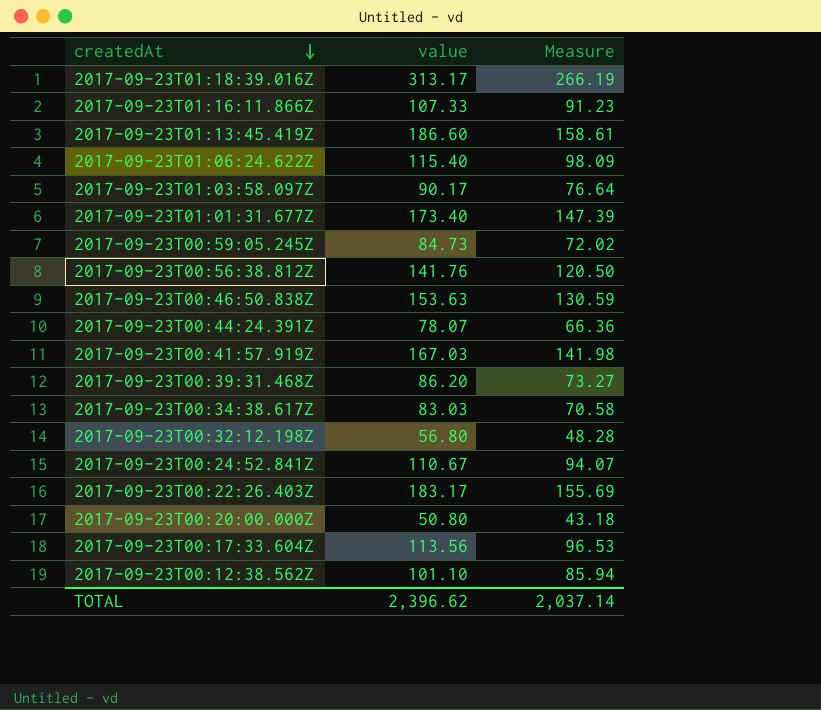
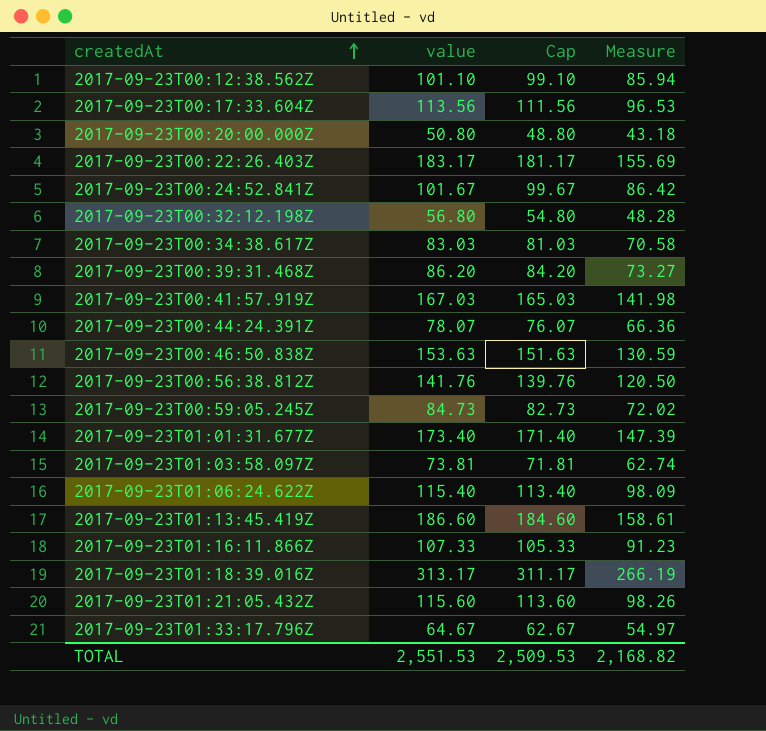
row order: createdAt descending -> createdAt ascending
column Cap | formula: none -> [value] - 2
2017-09-23T00:24:52.841Z | value: 110.67 -> 101.67
2017-09-23T00:24:52.841Z | Measure: 94.07 -> 86.42
2017-09-23T01:03:58.097Z | value: 90.17 -> 73.81
2017-09-23T01:03:58.097Z | Measure: 76.64 -> 62.74
row 2017-09-23T01:21:05.432Z: none -> 115.60 | 113.60 | 98.26
row 2017-09-23T01:33:17.796Z: none -> 64.67 | 62.67 | 54.97
TOTAL | value: 2,396.62 -> 2,551.53
TOTAL | Measure: 2,037.14 -> 2,168.82

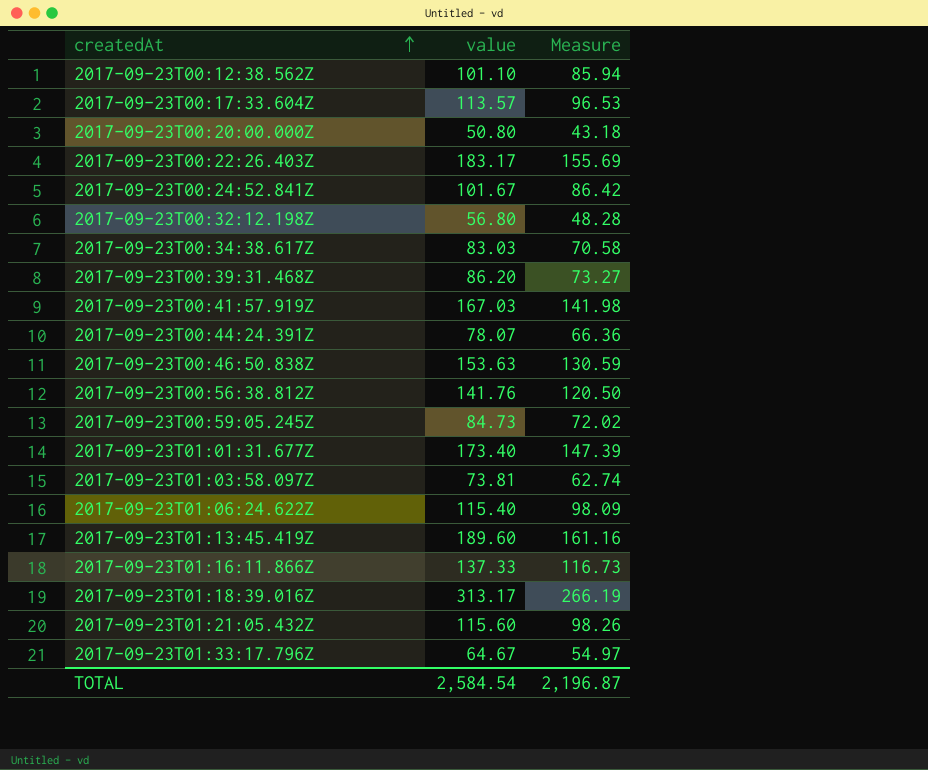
column Cap | formula: [value] - 2 -> none
2017-09-23T00:17:33.604Z | value: 113.56 -> 113.57
2017-09-23T01:13:45.419Z | value: 186.60 -> 189.60
2017-09-23T01:13:45.419Z | Measure: 158.61 -> 161.16
2017-09-23T01:16:11.866Z | value: 107.33 -> 137.33
2017-09-23T01:16:11.866Z | Measure: 91.23 -> 116.73
TOTAL | value: 2,551.53 -> 2,584.54
TOTAL | Measure: 2,168.82 -> 2,196.87

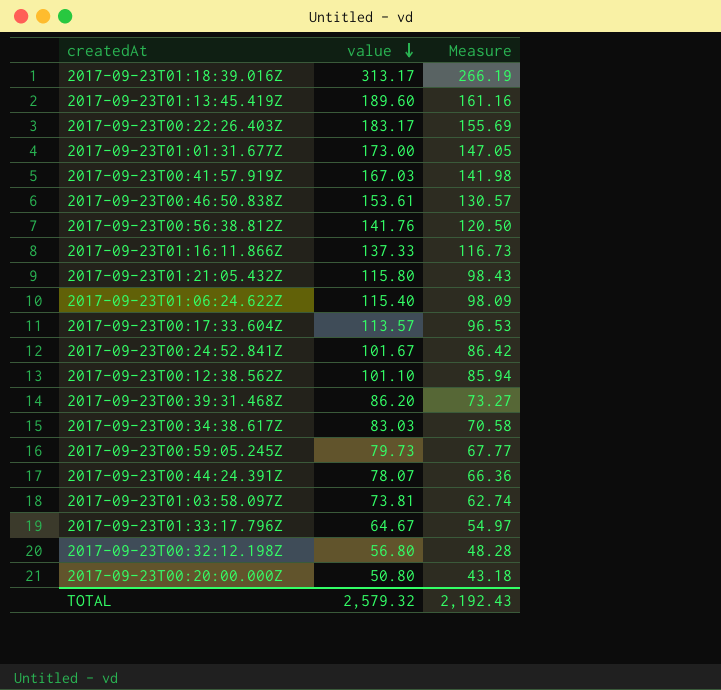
row order: createdAt ascending -> value descending
2017-09-23T01:01:31.677Z | value: 173.40 -> 173.00
2017-09-23T01:01:31.677Z | Measure: 147.39 -> 147.05
2017-09-23T00:46:50.838Z | value: 153.63 -> 153.61
2017-09-23T00:46:50.838Z | Measure: 130.59 -> 130.57
2017-09-23T01:21:05.432Z | value: 115.60 -> 115.80
2017-09-23T01:21:05.432Z | Measure: 98.26 -> 98.43
2017-09-23T00:59:05.245Z | value: 84.73 -> 79.73
2017-09-23T00:59:05.245Z | Measure: 72.02 -> 67.77
TOTAL | value: 2,584.54 -> 2,579.32
TOTAL | Measure: 2,196.87 -> 2,192.43

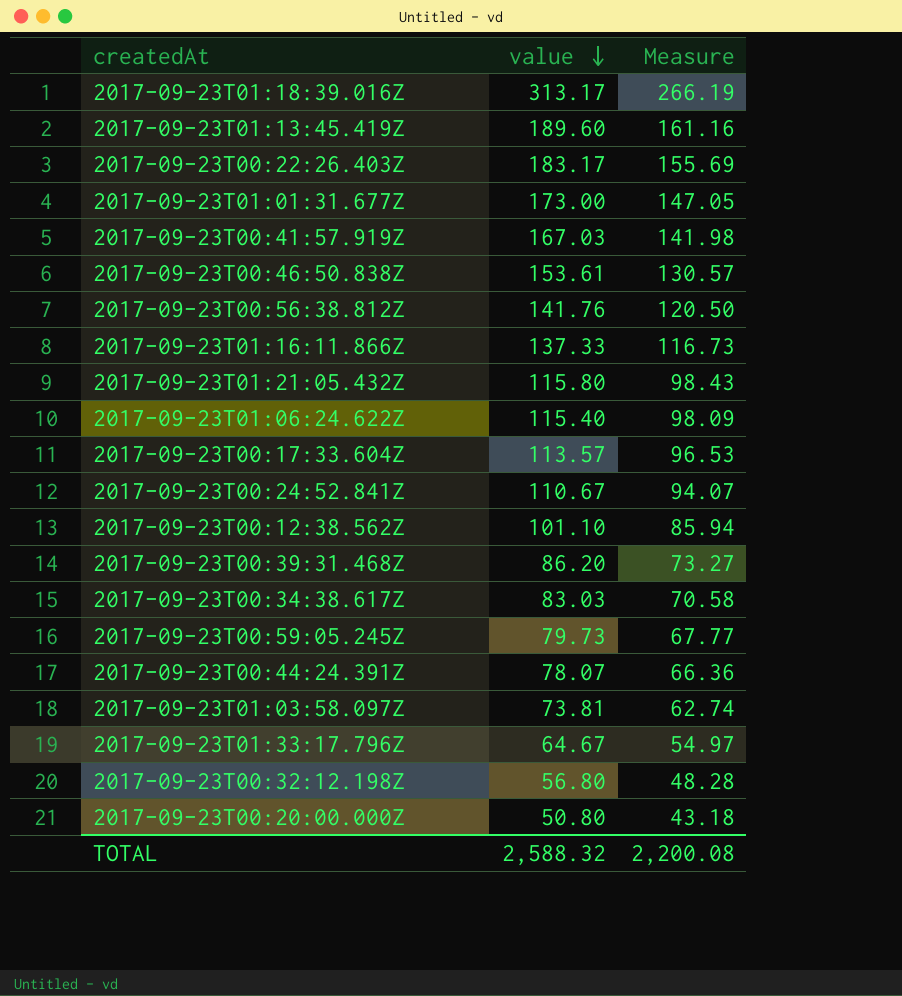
2017-09-23T00:24:52.841Z | value: 101.67 -> 110.67
2017-09-23T00:24:52.841Z | Measure: 86.42 -> 94.07
TOTAL | value: 2,579.32 -> 2,588.32
TOTAL | Measure: 2,192.43 -> 2,200.08

